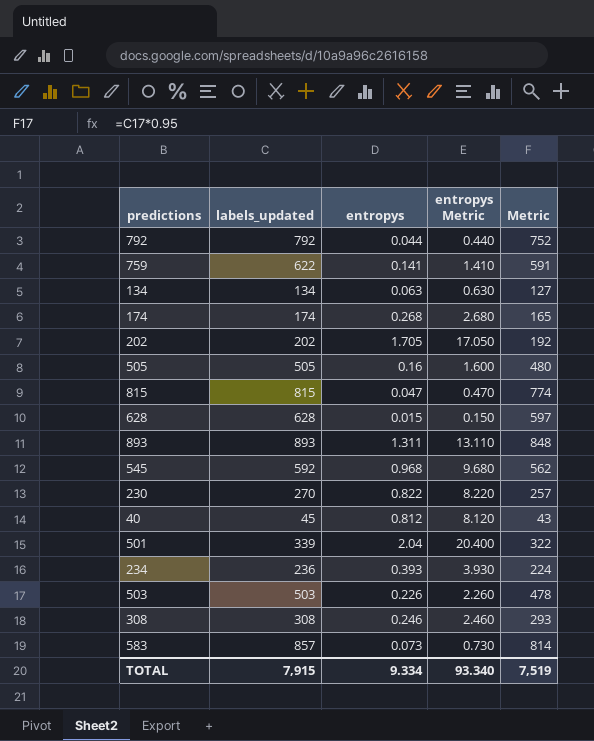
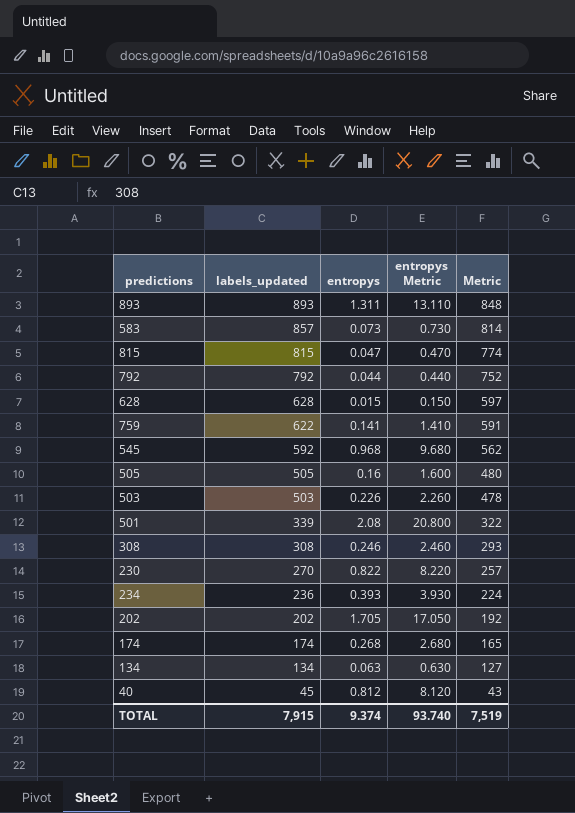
row order: none -> labels_updated descending
501 | entropys: 2.04 -> 2.08
501 | entropys Metric: 20.400 -> 20.800
TOTAL | entropys: 9.334 -> 9.374
TOTAL | entropys Metric: 93.340 -> 93.740

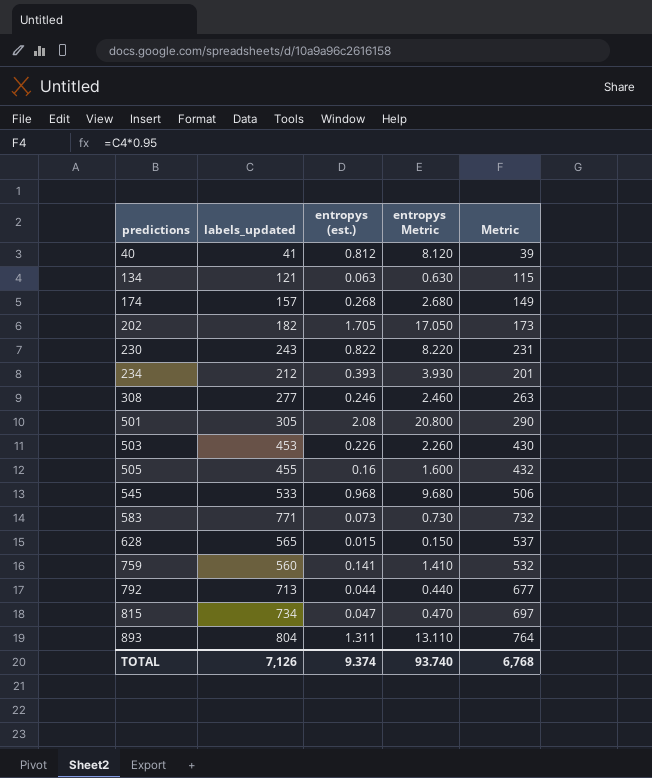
row order: labels_updated descending -> predictions ascending
column name: entropys -> entropys (est.)
40 | labels_updated: 45 -> 41
40 | Metric: 43 -> 39
134 | labels_updated: 134 -> 121
134 | Metric: 127 -> 115
174 | labels_updated: 174 -> 157
174 | Metric: 165 -> 149
202 | labels_updated: 202 -> 182
202 | Metric: 192 -> 173
230 | labels_updated: 270 -> 243
230 | Metric: 257 -> 231
234 | labels_updated: 236 -> 212
234 | Metric: 224 -> 201
308 | labels_updated: 308 -> 277
308 | Metric: 293 -> 263
501 | labels_updated: 339 -> 305
501 | Metric: 322 -> 290
503 | labels_updated: 503 -> 453
503 | Metric: 478 -> 430
505 | labels_updated: 505 -> 455
505 | Metric: 480 -> 432
545 | labels_updated: 592 -> 533
545 | Metric: 562 -> 506
583 | labels_updated: 857 -> 771
583 | Metric: 814 -> 732
628 | labels_updated: 628 -> 565
628 | Metric: 597 -> 537
759 | labels_updated: 622 -> 560
759 | Metric: 591 -> 532
792 | labels_updated: 792 -> 713
792 | Metric: 752 -> 677
815 | labels_updated: 815 -> 734
815 | Metric: 774 -> 697
893 | labels_updated: 893 -> 804
893 | Metric: 848 -> 764
TOTAL | labels_updated: 7,915 -> 7,126
TOTAL | Metric: 7,519 -> 6,768

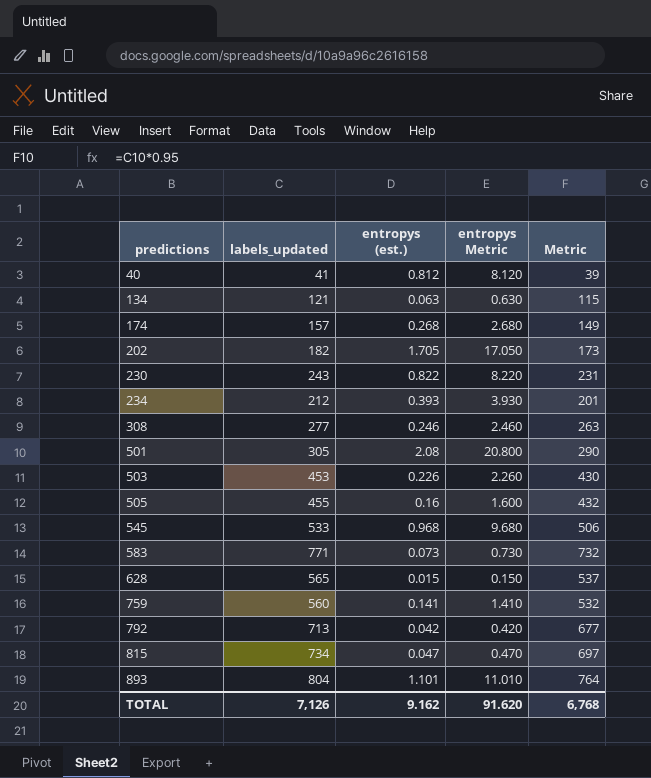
792 | entropys (est.): 0.044 -> 0.042
792 | entropys Metric: 0.440 -> 0.420
893 | entropys (est.): 1.311 -> 1.101
893 | entropys Metric: 13.110 -> 11.010
TOTAL | entropys (est.): 9.374 -> 9.162
TOTAL | entropys Metric: 93.740 -> 91.620

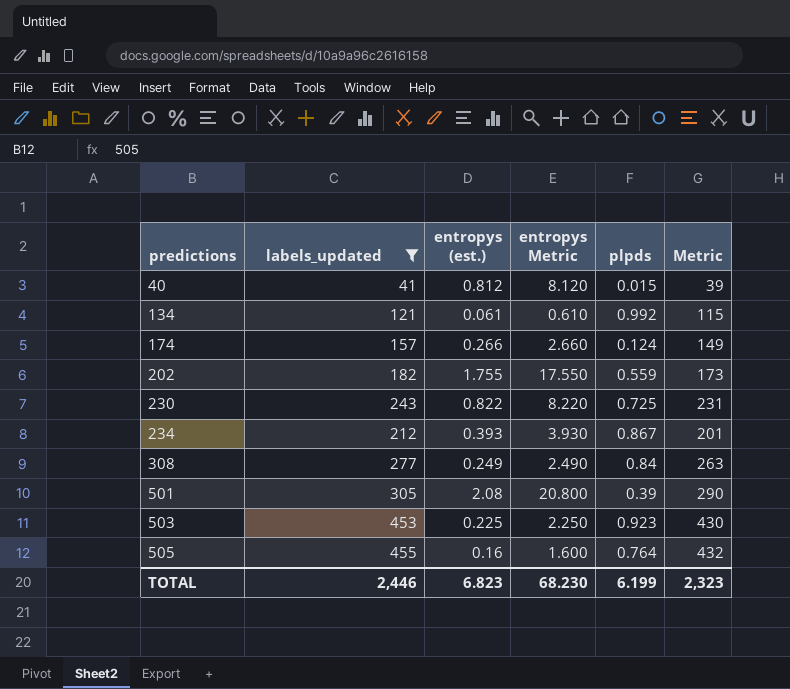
filter: none -> labels_updated <= 455
column plpds | position: none -> 5
134 | entropys (est.): 0.063 -> 0.061
134 | entropys Metric: 0.630 -> 0.610
174 | entropys (est.): 0.268 -> 0.266
174 | entropys Metric: 2.680 -> 2.660
202 | entropys (est.): 1.705 -> 1.755
202 | entropys Metric: 17.050 -> 17.550
308 | entropys (est.): 0.246 -> 0.249
308 | entropys Metric: 2.460 -> 2.490
503 | entropys (est.): 0.226 -> 0.225
503 | entropys Metric: 2.260 -> 2.250
TOTAL | labels_updated: 7,126 -> 2,446
TOTAL | entropys (est.): 9.162 -> 6.823
TOTAL | entropys Metric: 91.620 -> 68.230
TOTAL | Metric: 6,768 -> 2,323

